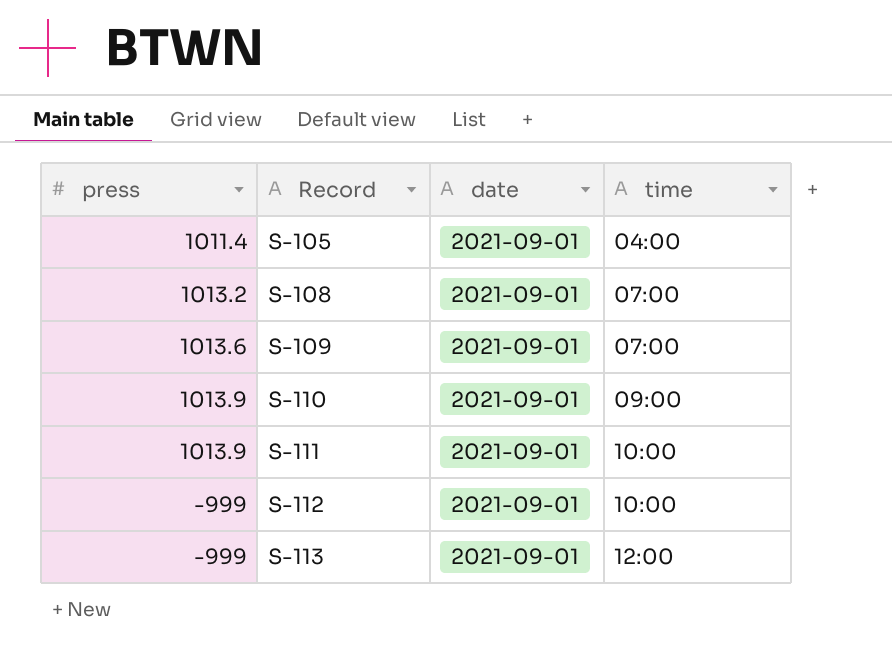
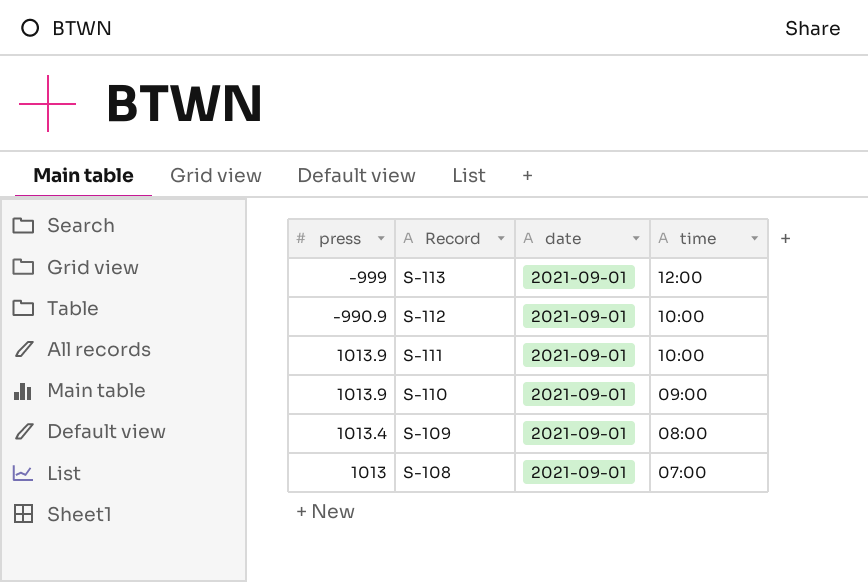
row order: Record ascending -> Record descending
row S-105: 1011.4 | 2021-09-01 | 04:00 -> none
S-112 | press: -999 -> -990.9
S-109 | press: 1013.6 -> 1013.4
S-109 | time: 07:00 -> 08:00
S-108 | press: 1013.2 -> 1013

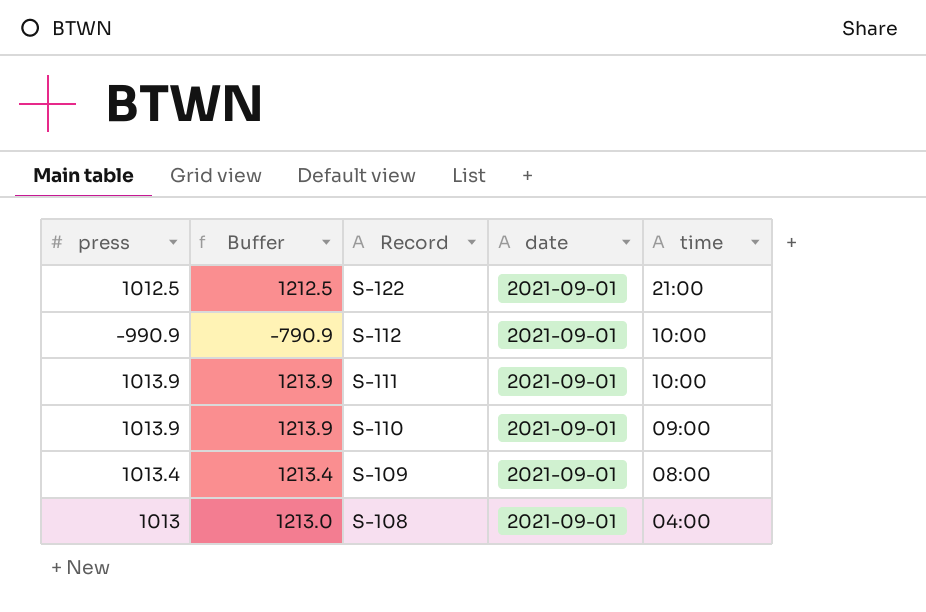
column Buffer | formula: none -> [press] + 200
row S-113: -999 | 2021-09-01 | 12:00 -> none
row S-122: none -> 1012.5 | 1212.5 | 2021-09-01 | 21:00
S-108 | time: 07:00 -> 04:00

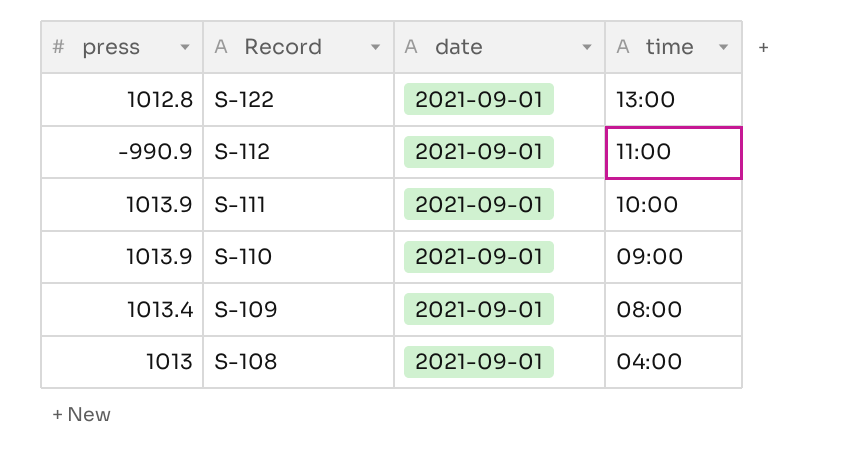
column Buffer | formula: [press] + 200 -> none
S-122 | press: 1012.5 -> 1012.8
S-122 | time: 21:00 -> 13:00
S-112 | time: 10:00 -> 11:00

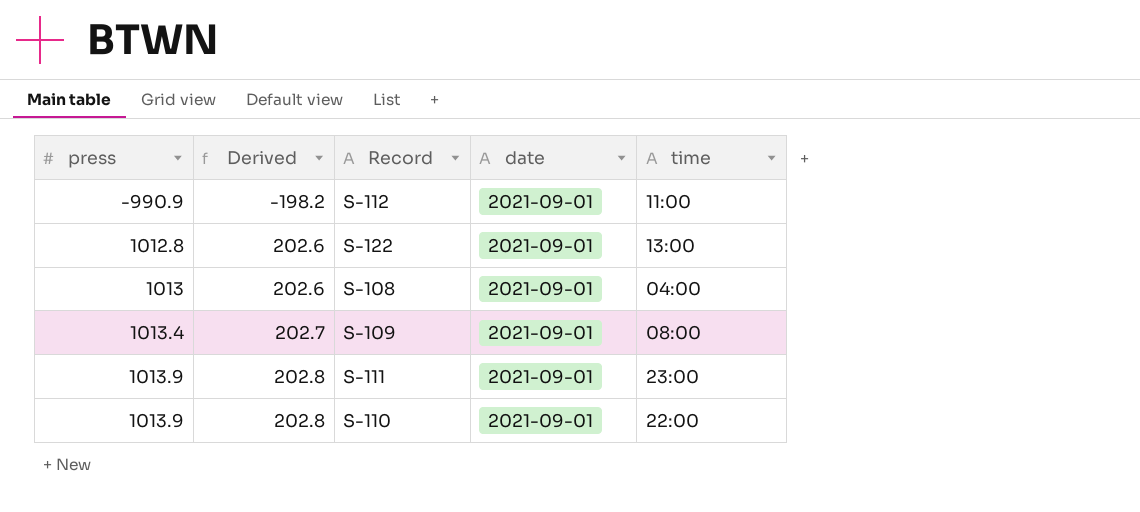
row order: Record descending -> press ascending
column Derived | formula: none -> [press] * 0.2
S-111 | time: 10:00 -> 23:00
S-110 | time: 09:00 -> 22:00

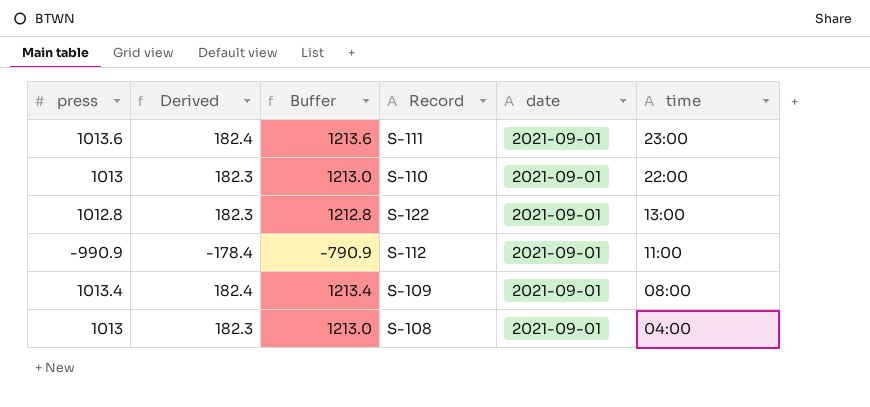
row order: press ascending -> time descending
column Derived | formula: [press] * 0.2 -> [press] * 0.18
column Buffer | formula: none -> [press] + 200
S-111 | press: 1013.9 -> 1013.6
S-110 | press: 1013.9 -> 1013

